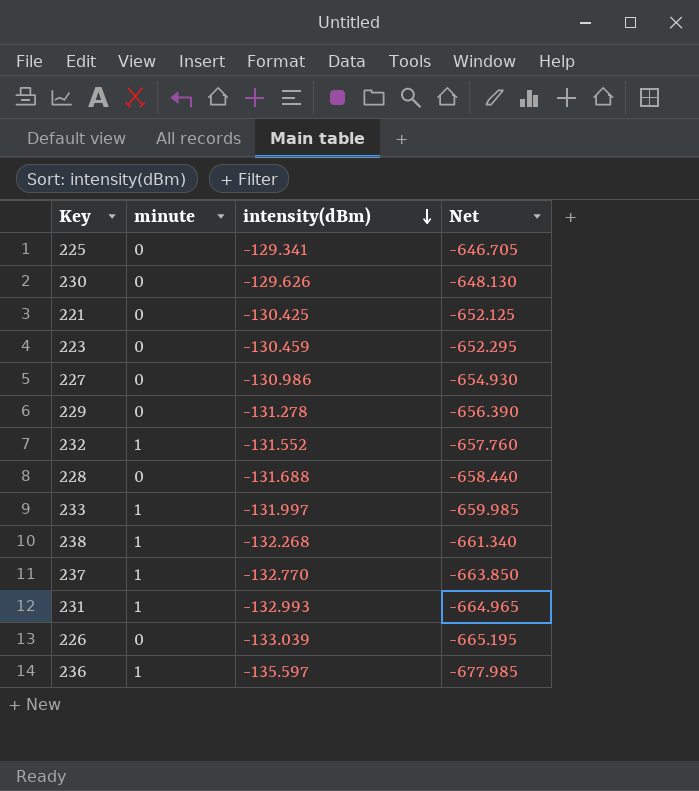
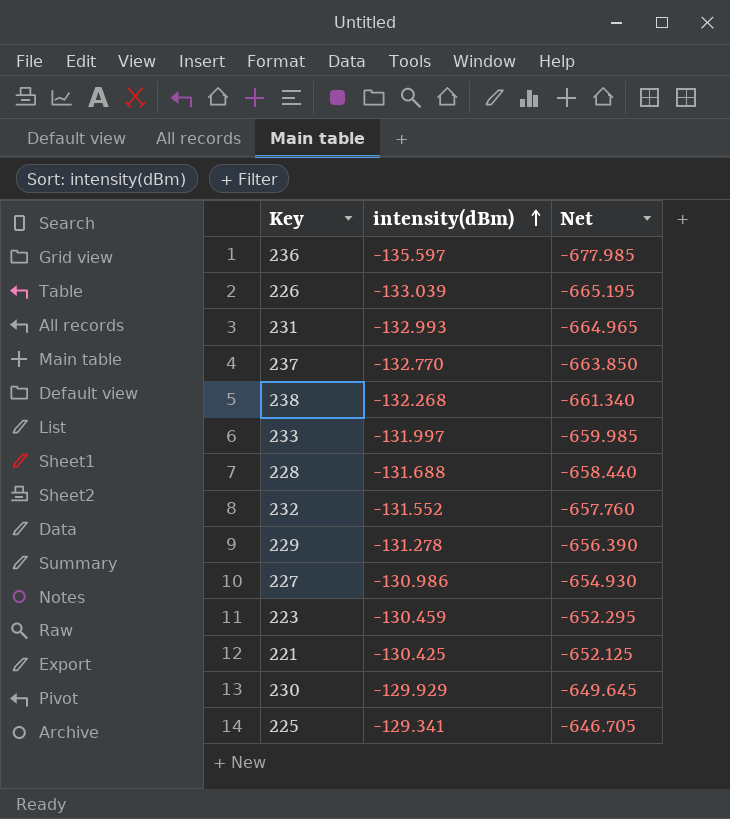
row order: intensity(dBm) descending -> intensity(dBm) ascending
column minute | position: 2 -> none
230 | intensity(dBm): -129.626 -> -129.929
230 | Net: -648.130 -> -649.645

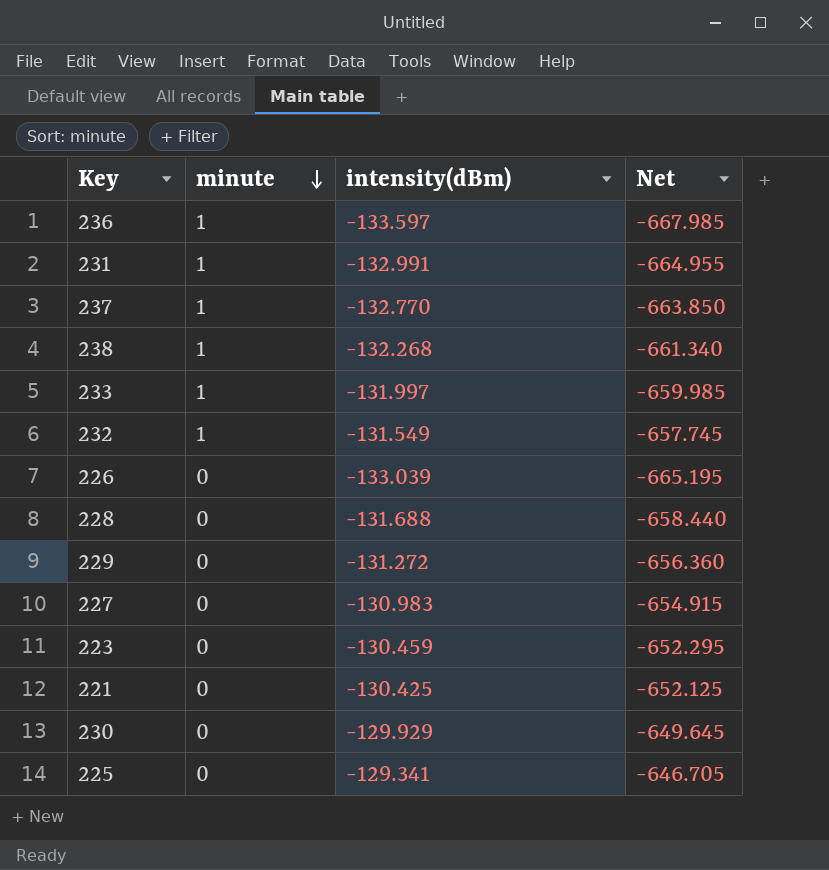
row order: intensity(dBm) ascending -> minute descending
column minute | position: none -> 2
236 | intensity(dBm): -135.597 -> -133.597
236 | Net: -677.985 -> -667.985
231 | intensity(dBm): -132.993 -> -132.991
231 | Net: -664.965 -> -664.955
232 | intensity(dBm): -131.552 -> -131.549
232 | Net: -657.760 -> -657.745
229 | intensity(dBm): -131.278 -> -131.272
229 | Net: -656.390 -> -656.360
227 | intensity(dBm): -130.986 -> -130.983
227 | Net: -654.930 -> -654.915

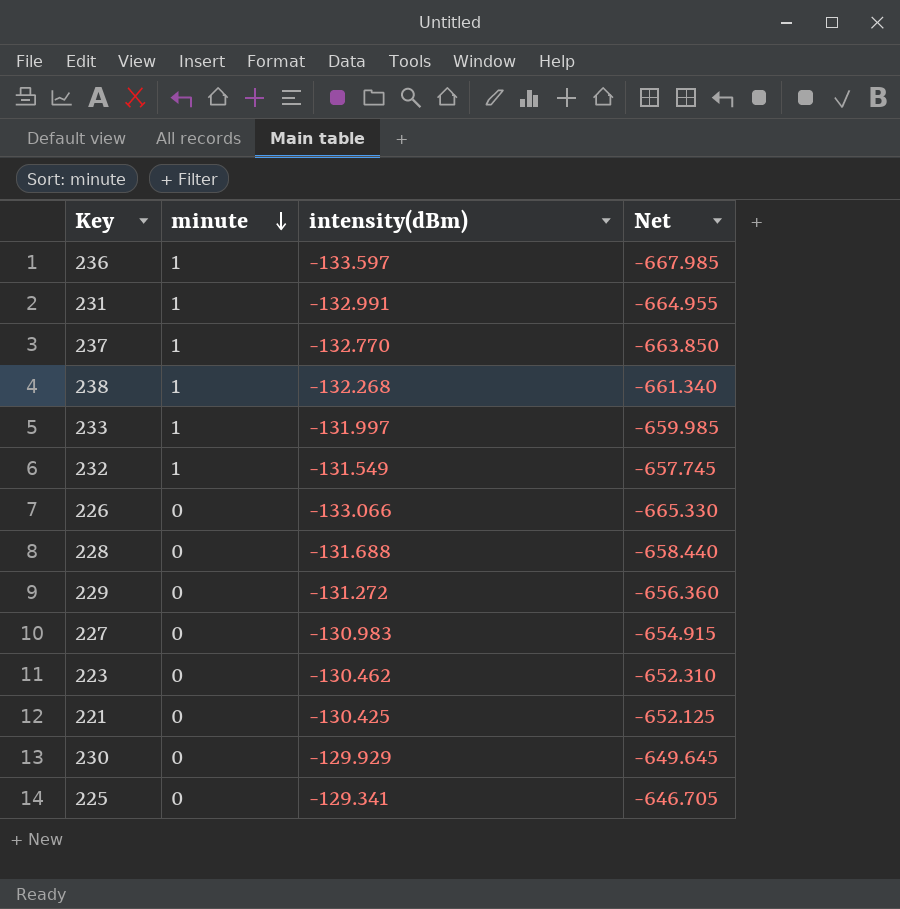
226 | intensity(dBm): -133.039 -> -133.066
226 | Net: -665.195 -> -665.330
223 | intensity(dBm): -130.459 -> -130.462
223 | Net: -652.295 -> -652.310

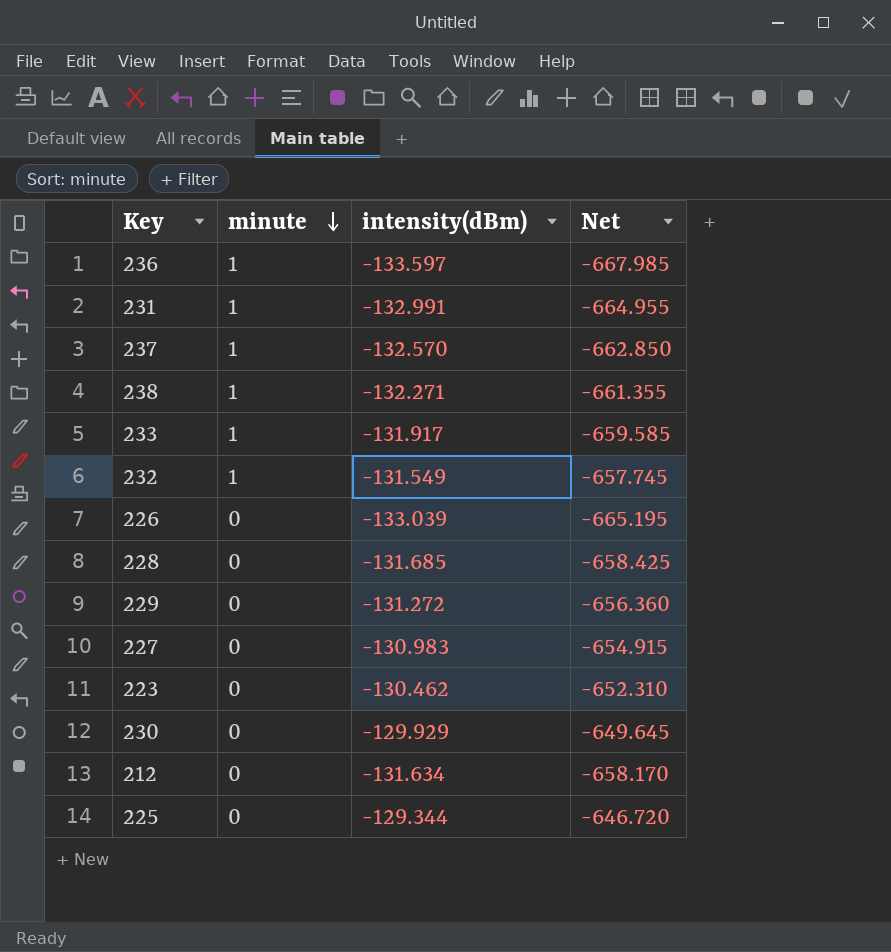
row 221: 0 | -130.425 | -652.125 -> none
237 | intensity(dBm): -132.770 -> -132.570
237 | Net: -663.850 -> -662.850
238 | intensity(dBm): -132.268 -> -132.271
238 | Net: -661.340 -> -661.355
233 | intensity(dBm): -131.997 -> -131.917
233 | Net: -659.985 -> -659.585
226 | intensity(dBm): -133.066 -> -133.039
226 | Net: -665.330 -> -665.195
228 | intensity(dBm): -131.688 -> -131.685
228 | Net: -658.440 -> -658.425
row 212: none -> 0 | -131.634 | -658.170
225 | intensity(dBm): -129.341 -> -129.344
225 | Net: -646.705 -> -646.720

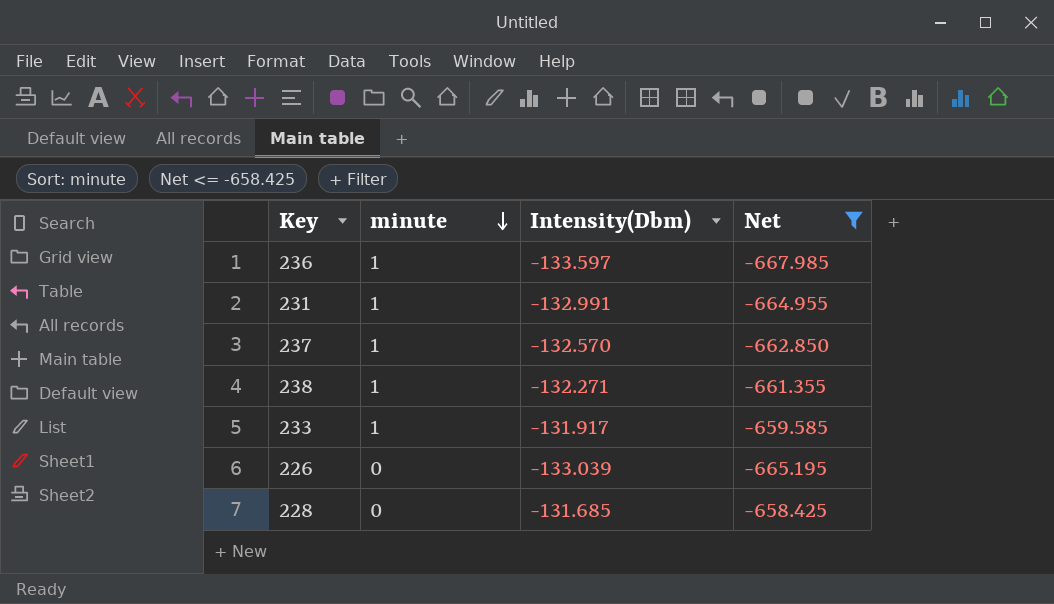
filter: none -> Net <= -658.425
column name: intensity(dBm) -> Intensity(Dbm)

